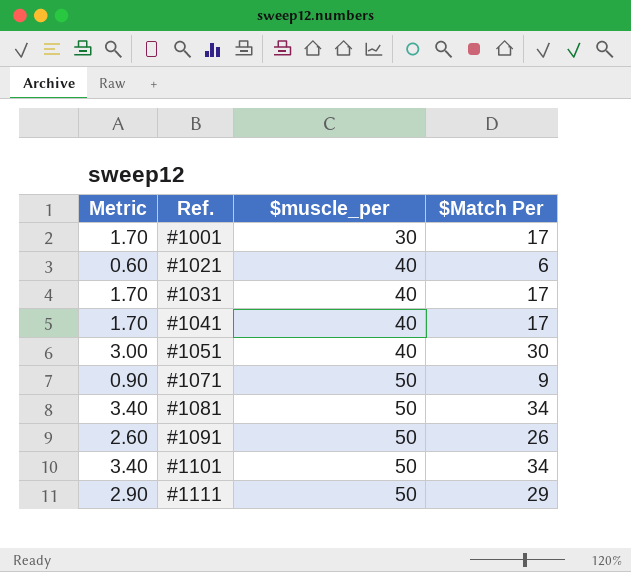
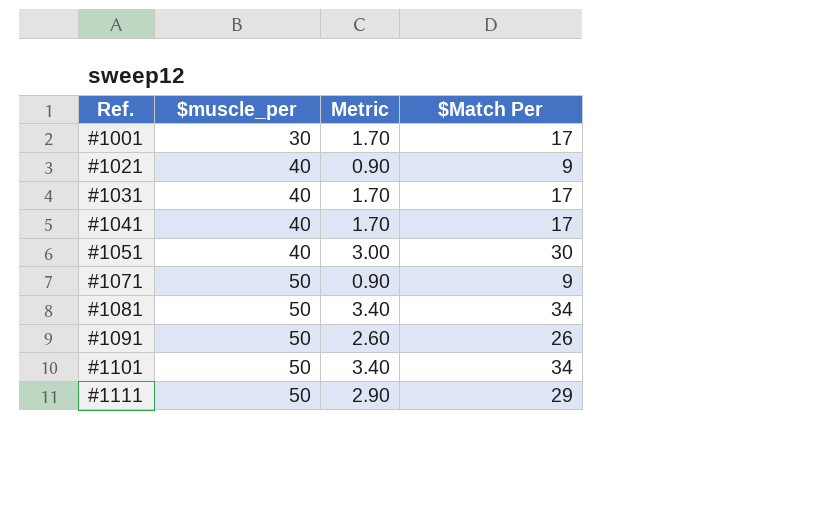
column Metric | position: 1 -> 3
#1021 | Metric: 0.60 -> 0.90
#1021 | $Match Per: 6 -> 9

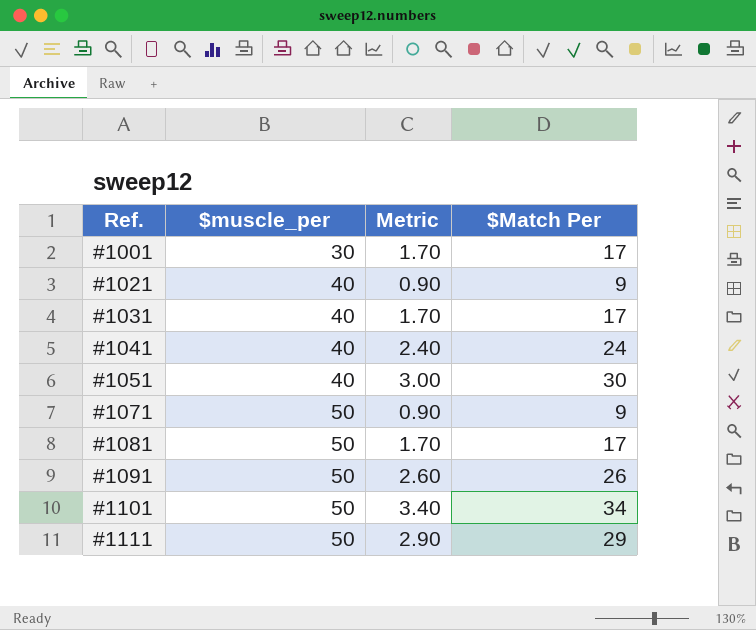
#1041 | Metric: 1.70 -> 2.40
#1041 | $Match Per: 17 -> 24
#1081 | Metric: 3.40 -> 1.70
#1081 | $Match Per: 34 -> 17

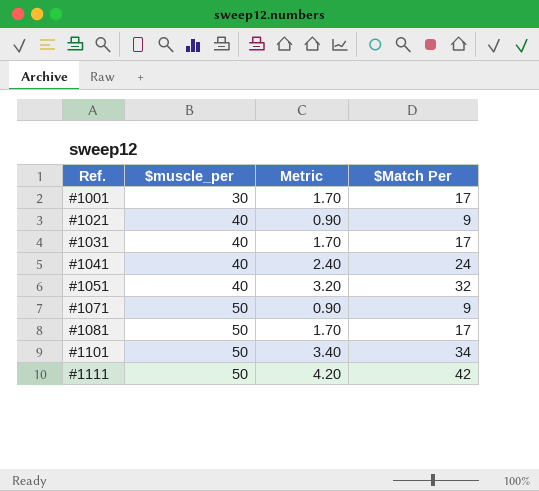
row #1091: 50 | 2.60 | 26 -> none
#1051 | Metric: 3.00 -> 3.20
#1051 | $Match Per: 30 -> 32
#1111 | Metric: 2.90 -> 4.20
#1111 | $Match Per: 29 -> 42

